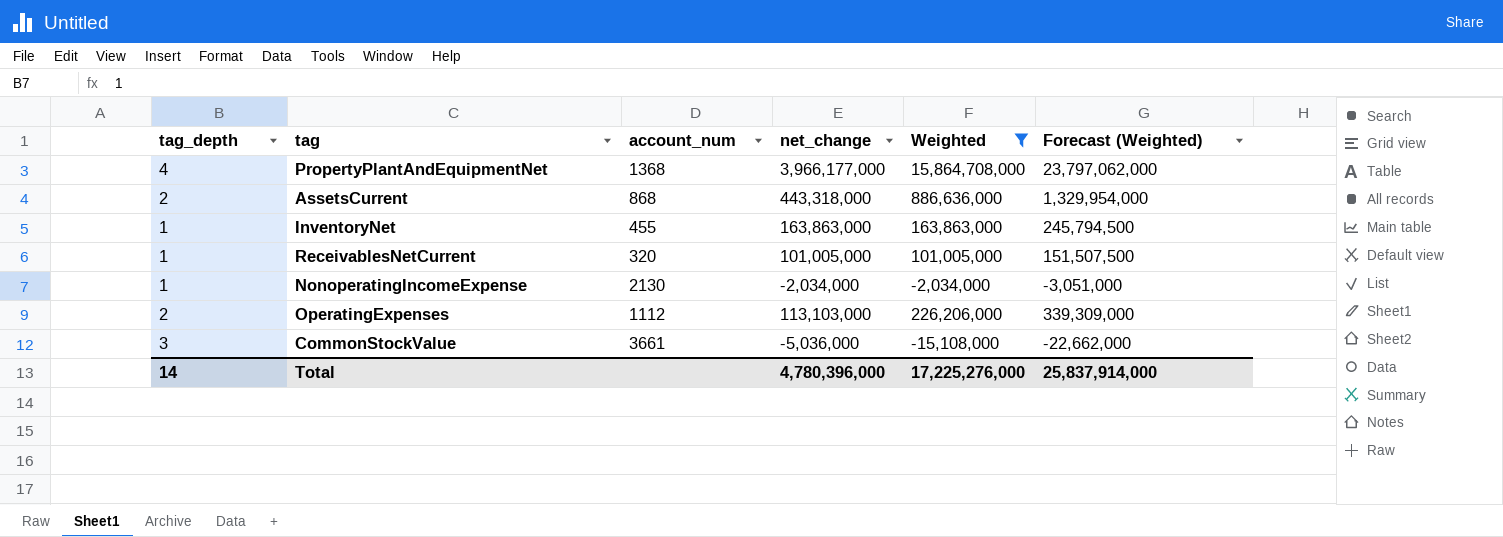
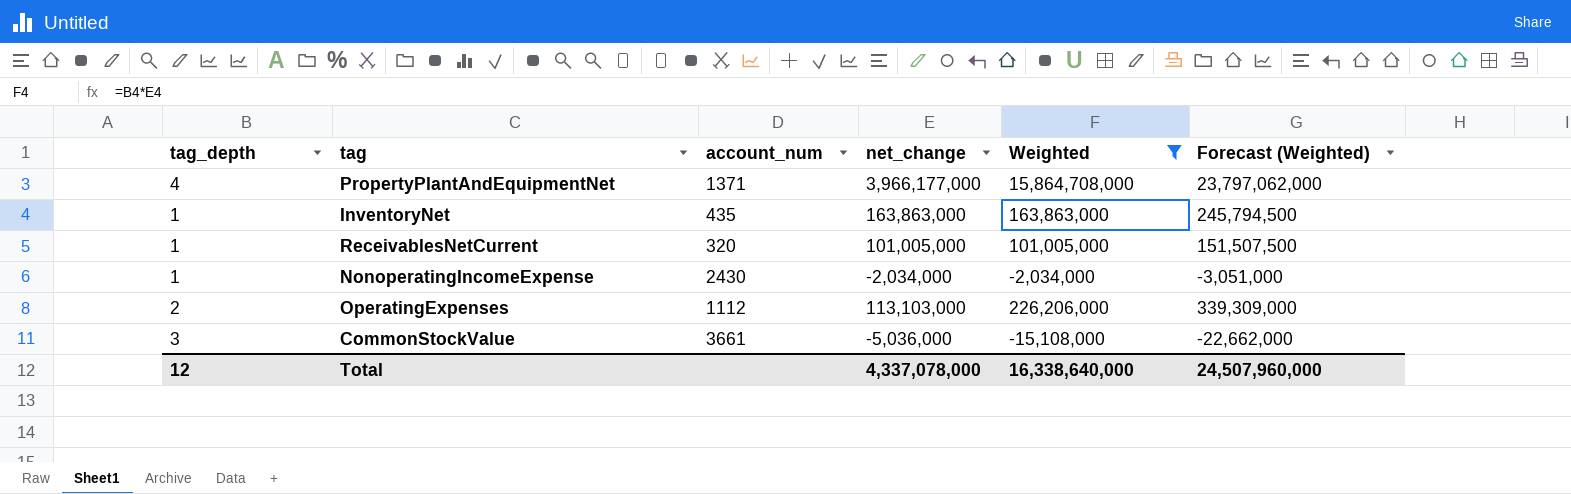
row AssetsCurrent: 2 | 868 | 443,318,000 | 886,636,000 | 1,329,954,000 -> none
PropertyPlantAndEquipmentNet | account_num: 1368 -> 1371
InventoryNet | account_num: 455 -> 435
NonoperatingIncomeExpense | account_num: 2130 -> 2430
Total | tag_depth: 14 -> 12
Total | net_change: 4,780,396,000 -> 4,337,078,000
Total | Weighted: 17,225,276,000 -> 16,338,640,000
Total | Forecast (Weighted): 25,837,914,000 -> 24,507,960,000

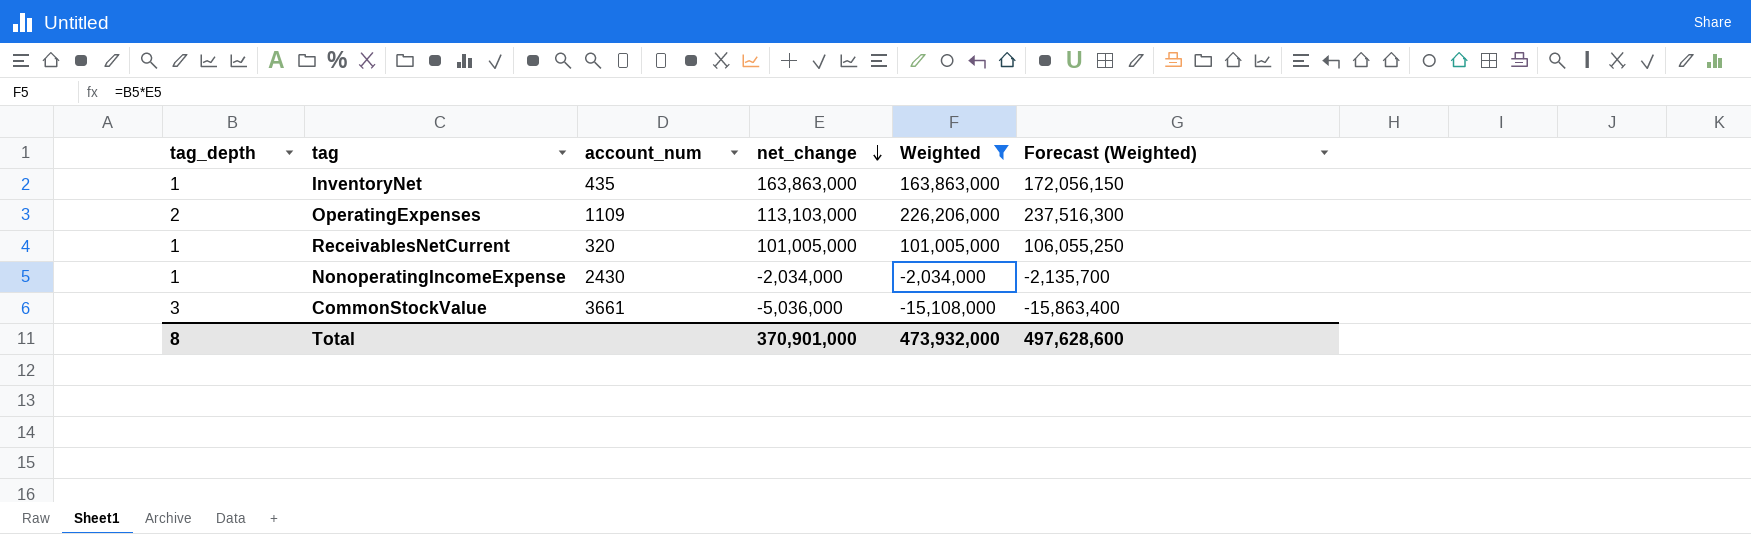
row order: none -> net_change descending
column Forecast (Weighted) | formula: [Weighted] * 1.5 -> [Weighted] * 1.05
row PropertyPlantAndEquipmentNet: 4 | 1371 | 3,966,177,000 | 15,864,708,000 | 23,797,062,000 -> none
OperatingExpenses | account_num: 1112 -> 1109
Total | tag_depth: 12 -> 8
Total | net_change: 4,337,078,000 -> 370,901,000
Total | Weighted: 16,338,640,000 -> 473,932,000
Total | Forecast (Weighted): 24,507,960,000 -> 497,628,600

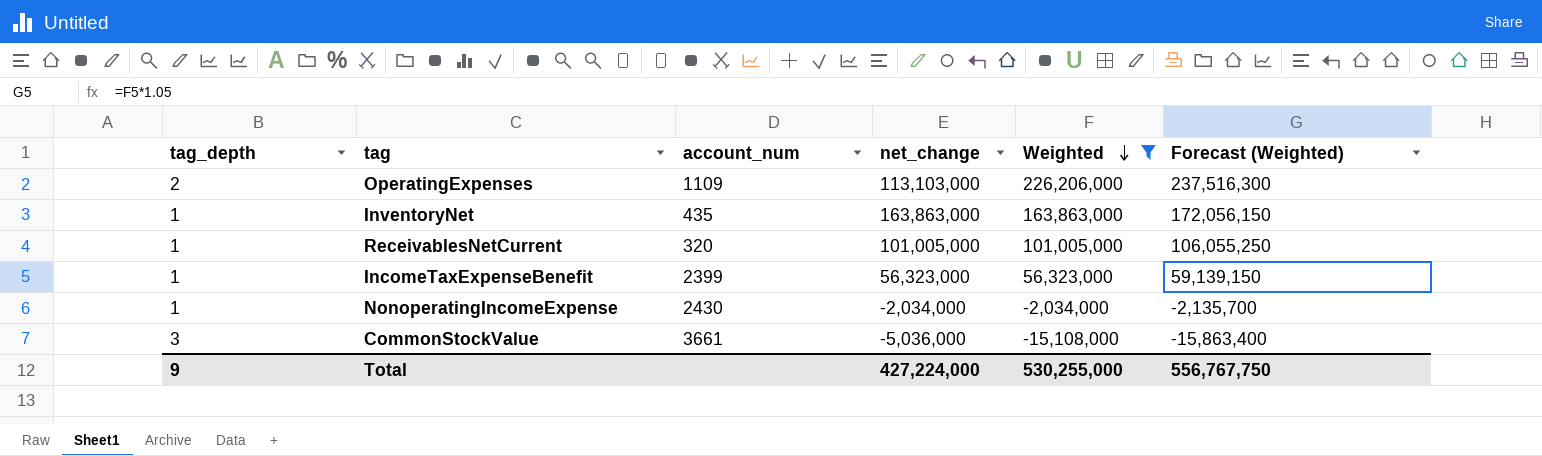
row order: net_change descending -> Weighted descending
row IncomeTaxExpenseBenefit: none -> 1 | 2399 | 56,323,000 | 56,323,000 | 59,139,150
Total | tag_depth: 8 -> 9
Total | net_change: 370,901,000 -> 427,224,000
Total | Weighted: 473,932,000 -> 530,255,000
Total | Forecast (Weighted): 497,628,600 -> 556,767,750

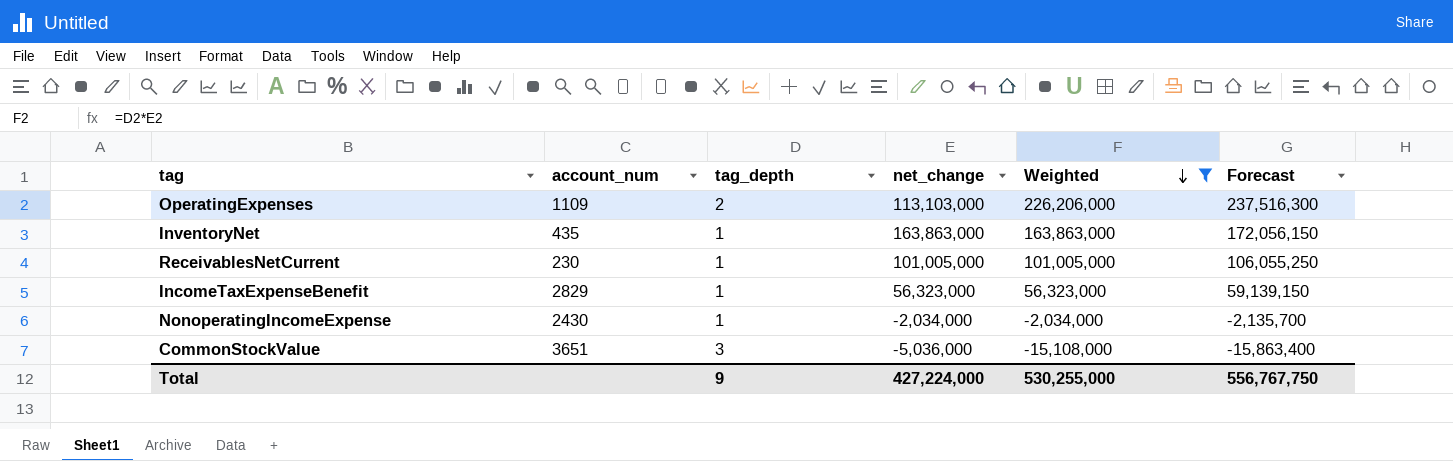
column tag_depth | position: 1 -> 3
column name: Forecast (Weighted) -> Forecast
ReceivablesNetCurrent | account_num: 320 -> 230
IncomeTaxExpenseBenefit | account_num: 2399 -> 2829
CommonStockValue | account_num: 3661 -> 3651

